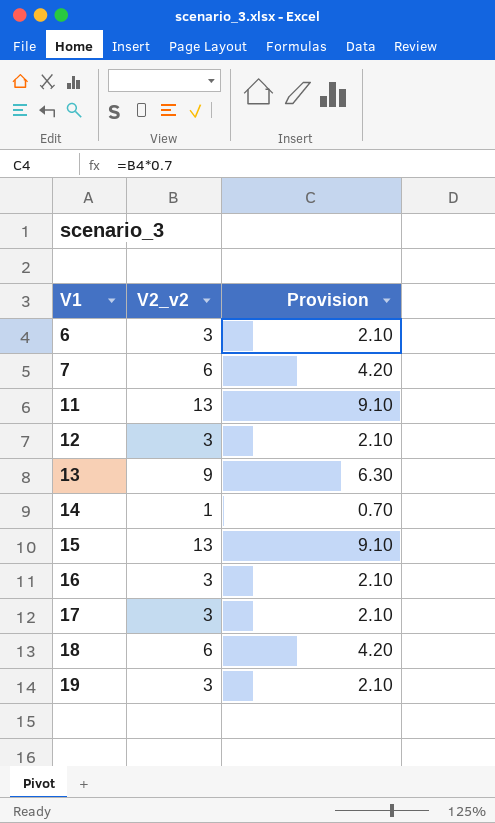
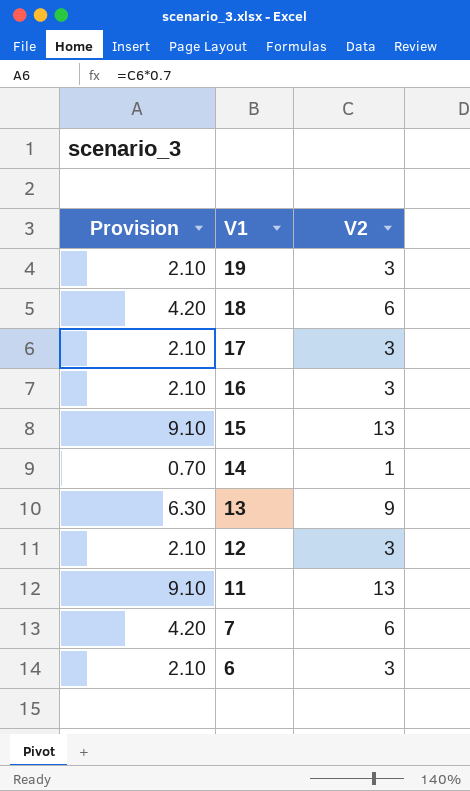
row order: V1 ascending -> V1 descending
column Provision | position: 3 -> 1
column name: V2_v2 -> V2

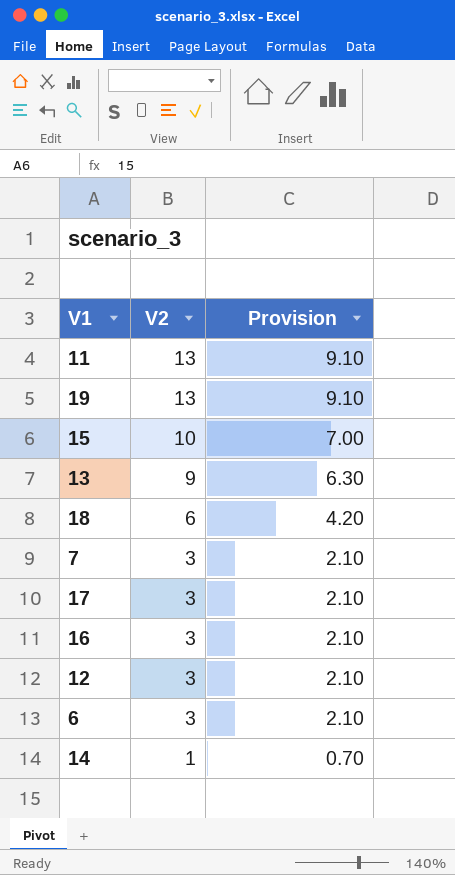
row order: V1 descending -> V2 descending
column Provision | position: 1 -> 3
19 | V2: 3 -> 13
19 | Provision: 2.10 -> 9.10
15 | V2: 13 -> 10
15 | Provision: 9.10 -> 7.00
7 | V2: 6 -> 3
7 | Provision: 4.20 -> 2.10

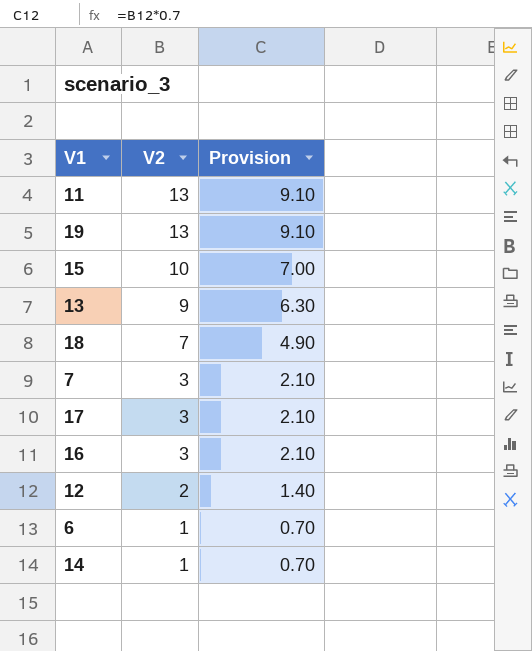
18 | V2: 6 -> 7
18 | Provision: 4.20 -> 4.90
12 | V2: 3 -> 2
12 | Provision: 2.10 -> 1.40
6 | V2: 3 -> 1
6 | Provision: 2.10 -> 0.70

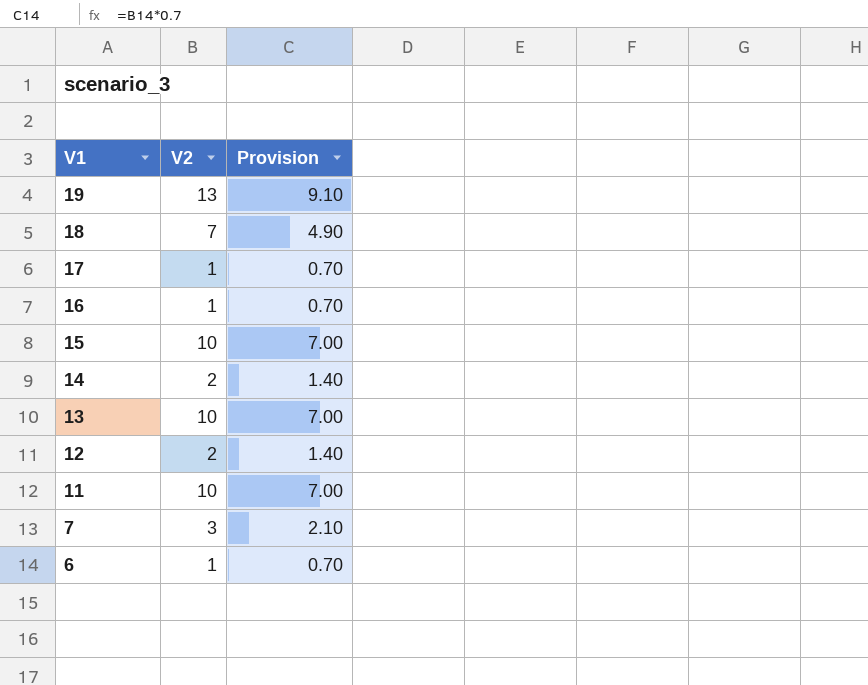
row order: V2 descending -> V1 descending
17 | V2: 3 -> 1
17 | Provision: 2.10 -> 0.70
16 | V2: 3 -> 1
16 | Provision: 2.10 -> 0.70
14 | V2: 1 -> 2
14 | Provision: 0.70 -> 1.40
13 | V2: 9 -> 10
13 | Provision: 6.30 -> 7.00
11 | V2: 13 -> 10
11 | Provision: 9.10 -> 7.00

